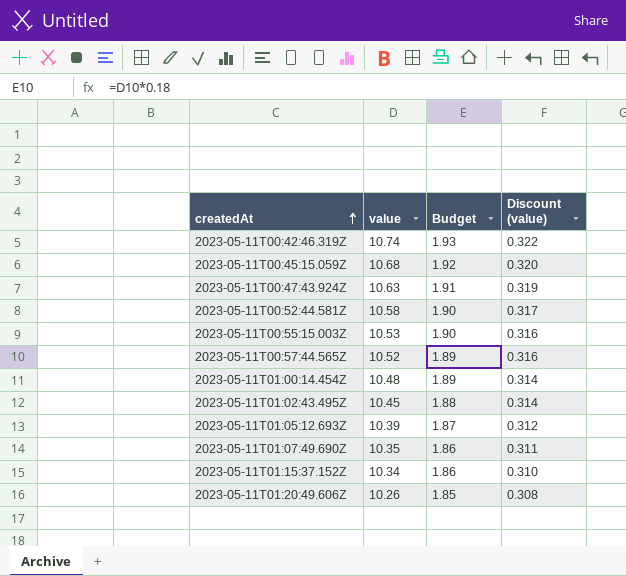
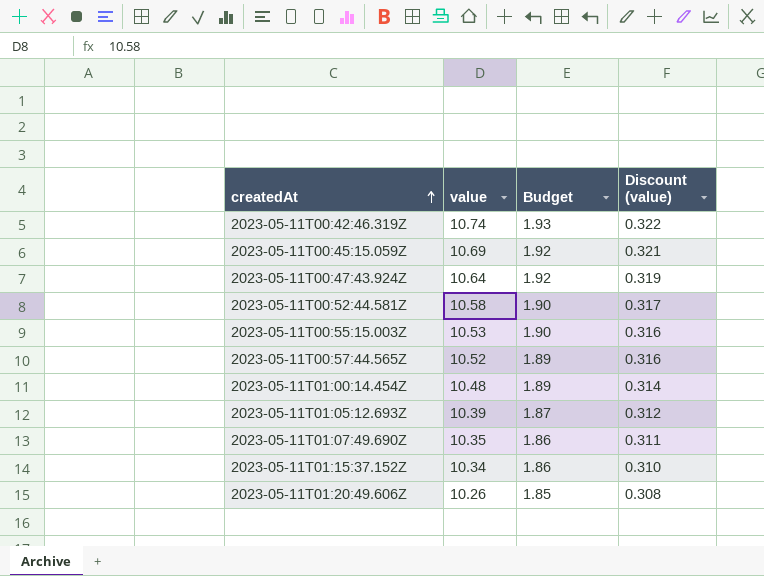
row 2023-05-11T01:02:43.495Z: 10.45 | 1.88 | 0.314 -> none
2023-05-11T00:45:15.059Z | value: 10.68 -> 10.69
2023-05-11T00:45:15.059Z | Discount (value): 0.320 -> 0.321
2023-05-11T00:47:43.924Z | value: 10.63 -> 10.64
2023-05-11T00:47:43.924Z | Budget: 1.91 -> 1.92

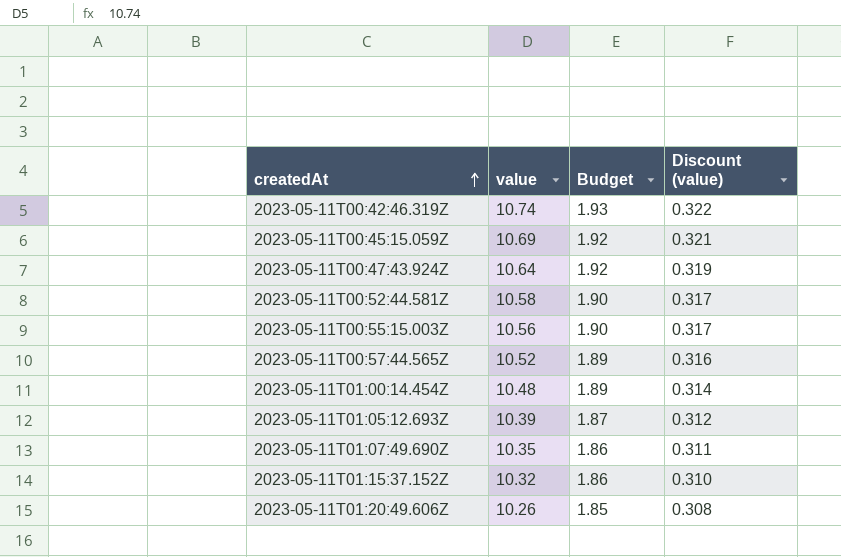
2023-05-11T00:55:15.003Z | value: 10.53 -> 10.56
2023-05-11T00:55:15.003Z | Discount (value): 0.316 -> 0.317
2023-05-11T01:15:37.152Z | value: 10.34 -> 10.32

